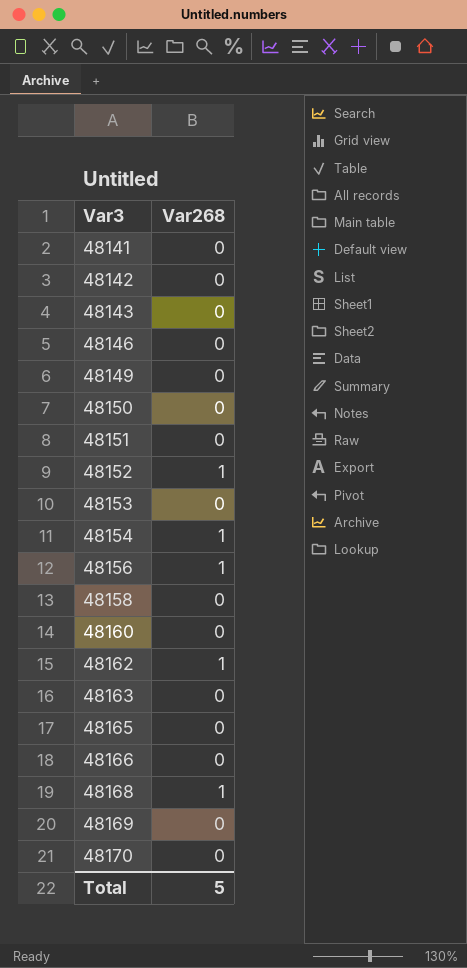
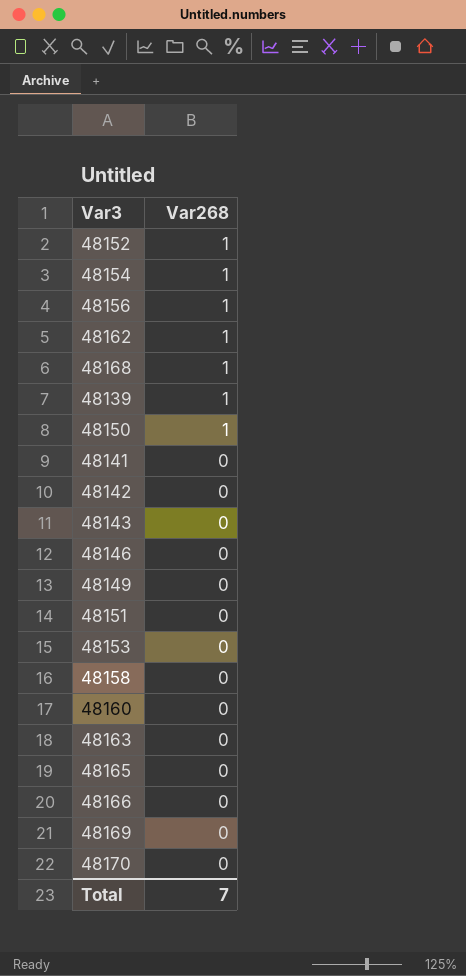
row order: Var3 ascending -> Var268 descending
row 48139: none -> 1
48150 | Var268: 0 -> 1
Total | Var268: 5 -> 7

